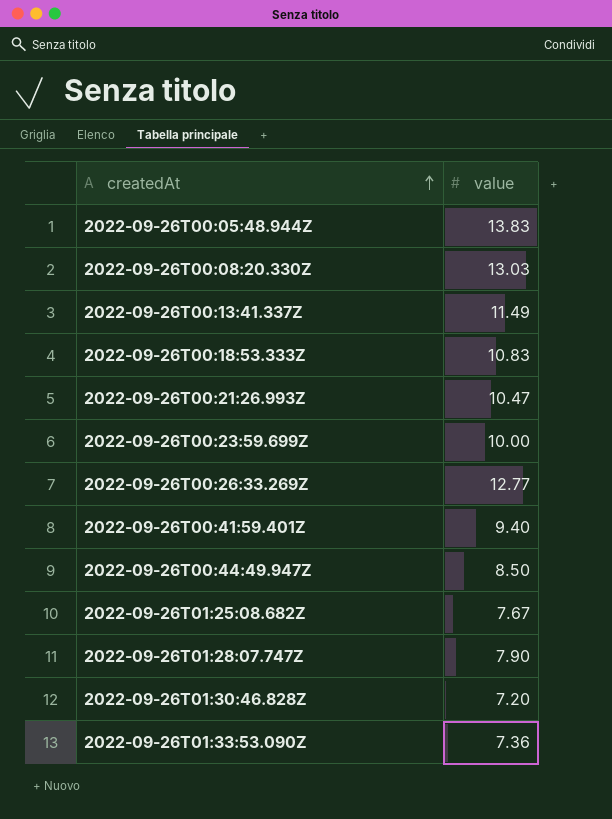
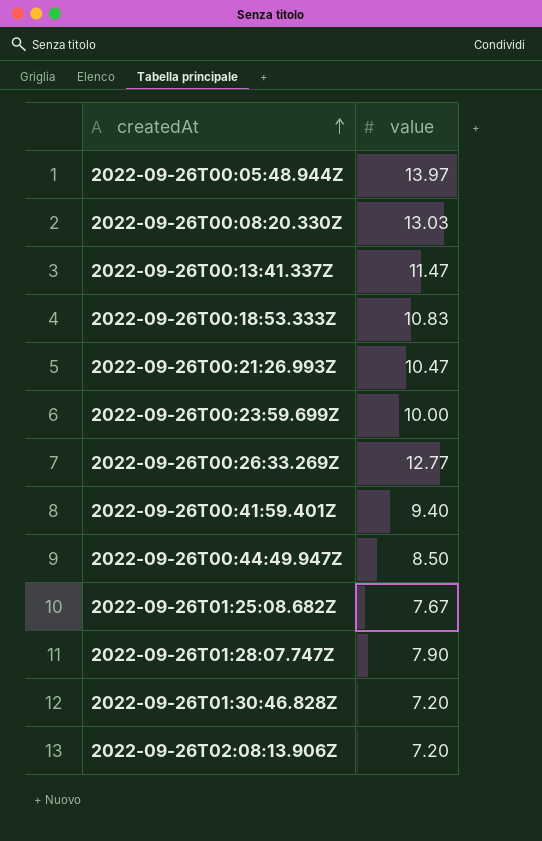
row 2022-09-26T01:33:53.090Z: 7.36 -> none
2022-09-26T00:05:48.944Z | value: 13.83 -> 13.97
2022-09-26T00:13:41.337Z | value: 11.49 -> 11.47
row 2022-09-26T02:08:13.906Z: none -> 7.20

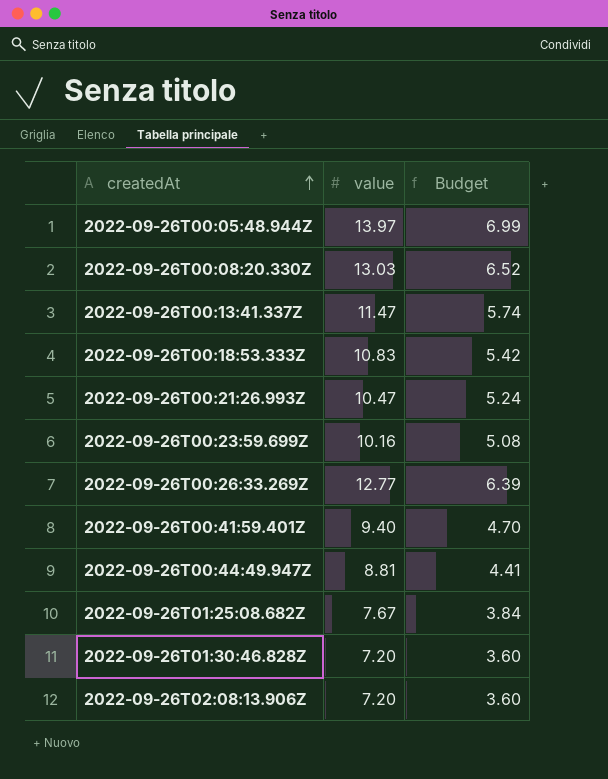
column Budget | formula: none -> [value] * 0.5
row 2022-09-26T01:28:07.747Z: 7.90 -> none
2022-09-26T00:23:59.699Z | value: 10.00 -> 10.16
2022-09-26T00:44:49.947Z | value: 8.50 -> 8.81

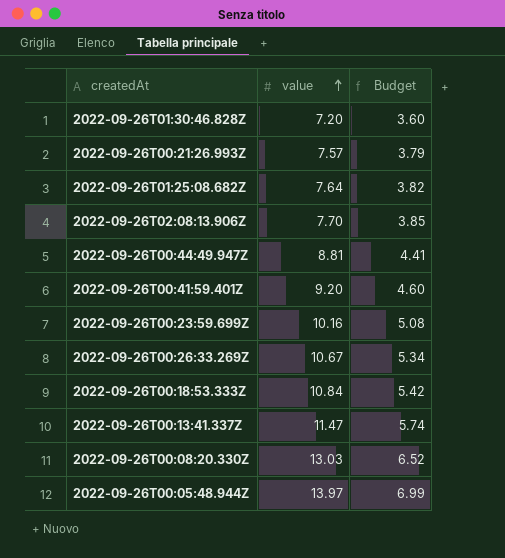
row order: createdAt ascending -> value ascending
2022-09-26T00:21:26.993Z | value: 10.47 -> 7.57
2022-09-26T00:21:26.993Z | Budget: 5.24 -> 3.79
2022-09-26T01:25:08.682Z | value: 7.67 -> 7.64
2022-09-26T01:25:08.682Z | Budget: 3.84 -> 3.82
2022-09-26T02:08:13.906Z | value: 7.20 -> 7.70
2022-09-26T02:08:13.906Z | Budget: 3.60 -> 3.85
2022-09-26T00:41:59.401Z | value: 9.40 -> 9.20
2022-09-26T00:41:59.401Z | Budget: 4.70 -> 4.60
2022-09-26T00:26:33.269Z | value: 12.77 -> 10.67
2022-09-26T00:26:33.269Z | Budget: 6.39 -> 5.34
2022-09-26T00:18:53.333Z | value: 10.83 -> 10.84

